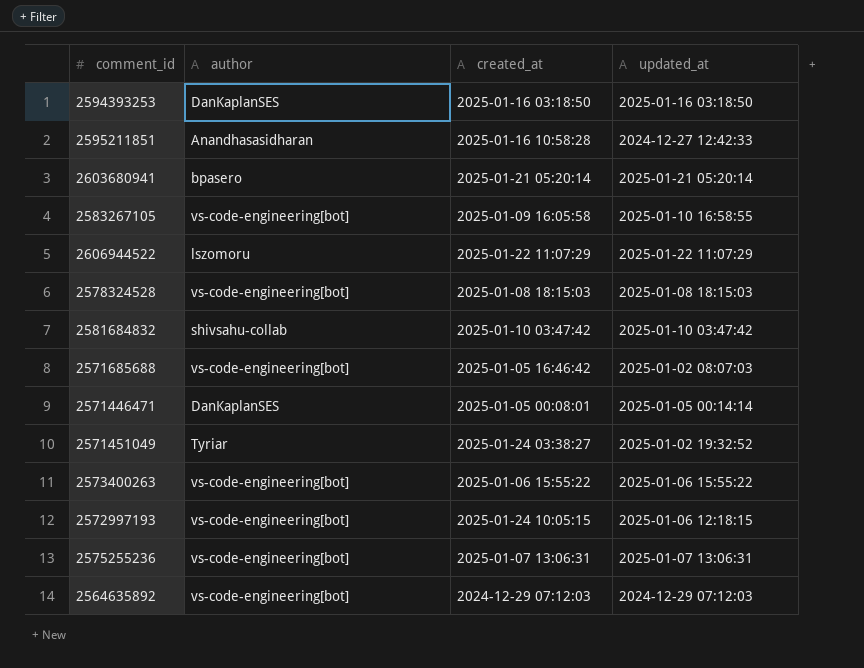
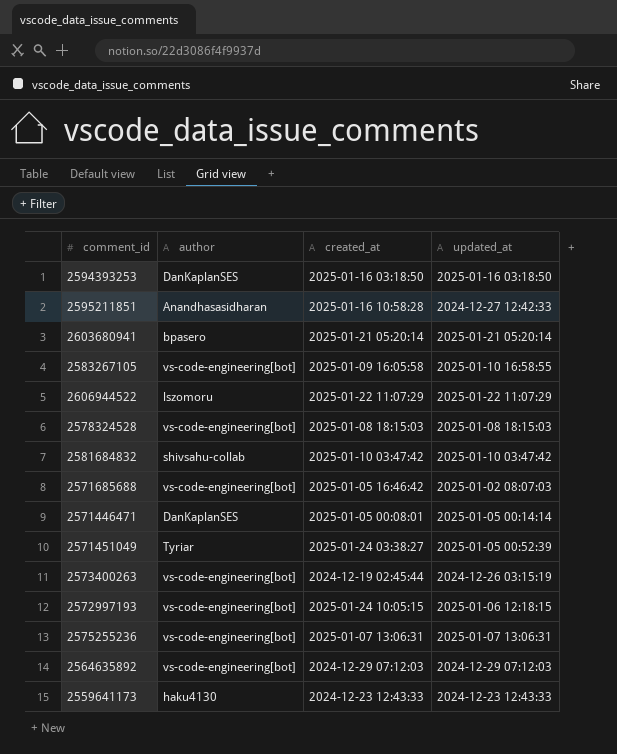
2571451049 | updated_at: 2025-01-02 19:32:52 -> 2025-01-05 00:52:39
2573400263 | created_at: 2025-01-06 15:55:22 -> 2024-12-19 02:45:44
2573400263 | updated_at: 2025-01-06 15:55:22 -> 2024-12-26 03:15:19
row 2559641173: none -> haku4130 | 2024-12-23 12:43:33 | 2024-12-23 12:43:33

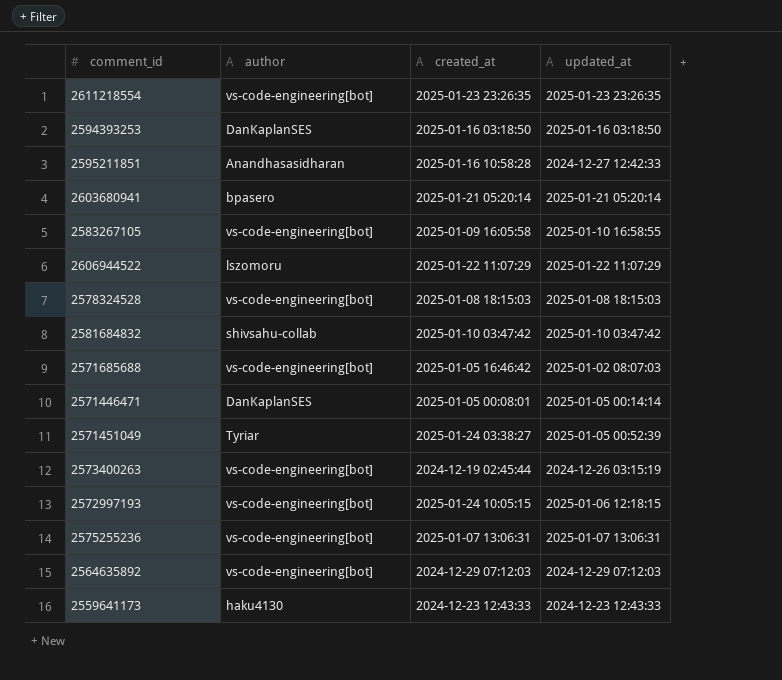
row 2611218554: none -> vs-code-engineering[bot] | 2025-01-23 23:26:35 | 2025-01-23 23:26:35

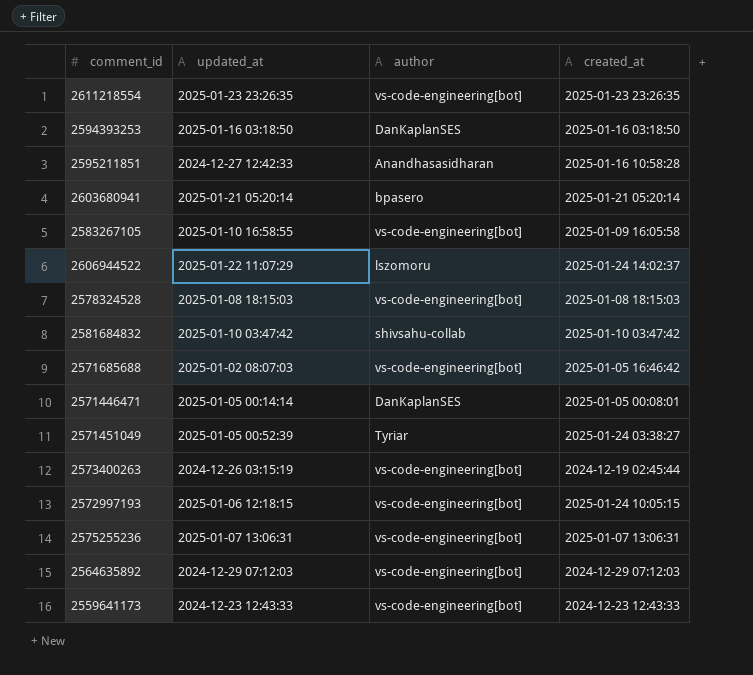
column updated_at | position: 4 -> 2
2606944522 | created_at: 2025-01-22 11:07:29 -> 2025-01-24 14:02:37
2559641173 | author: haku4130 -> vs-code-engineering[bot]

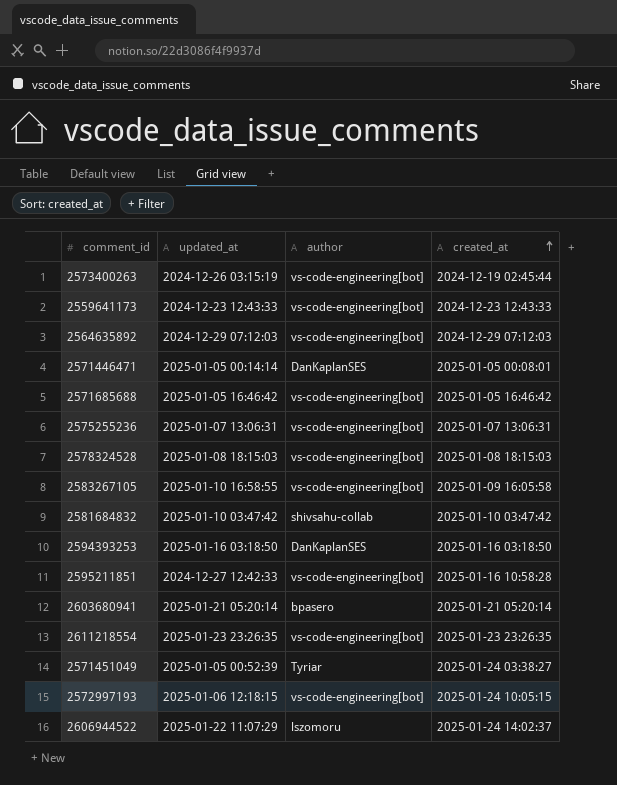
row order: none -> created_at ascending
2571685688 | updated_at: 2025-01-02 08:07:03 -> 2025-01-05 16:46:42
2595211851 | author: Anandhasasidharan -> vs-code-engineering[bot]

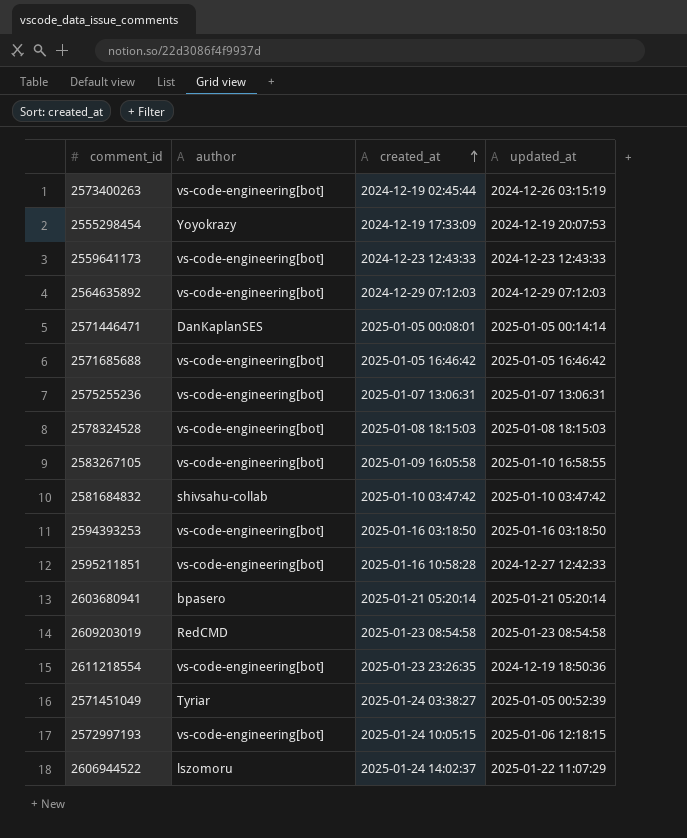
column updated_at | position: 2 -> 4
row 2555298454: none -> Yoyokrazy | 2024-12-19 17:33:09 | 2024-12-19 20:07:53
2594393253 | author: DanKaplanSES -> vs-code-engineering[bot]
row 2609203019: none -> RedCMD | 2025-01-23 08:54:58 | 2025-01-23 08:54:58
2611218554 | updated_at: 2025-01-23 23:26:35 -> 2024-12-19 18:50:36

